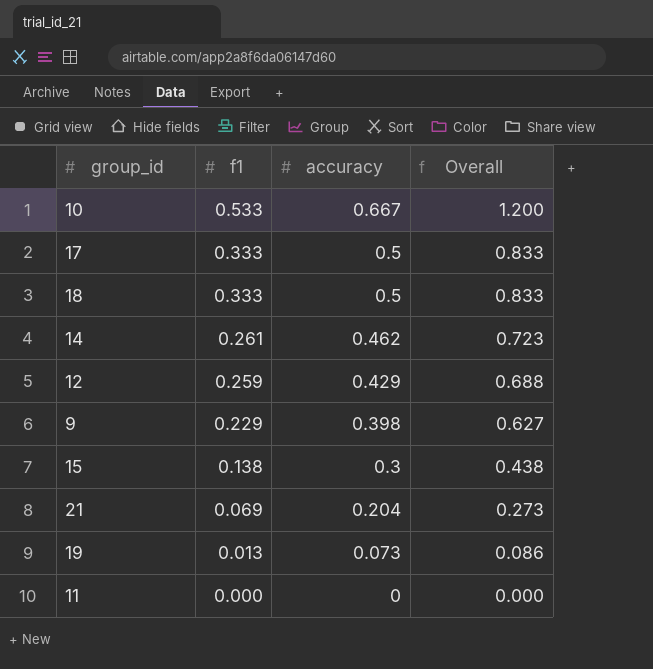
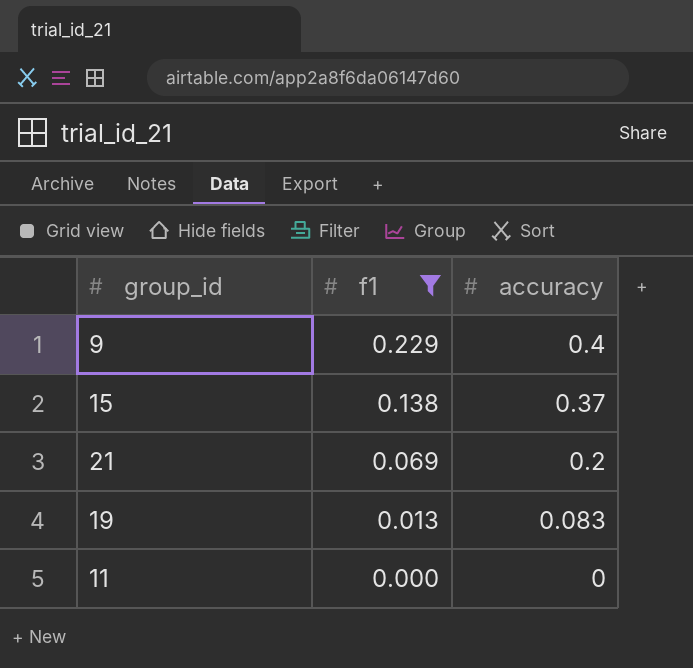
filter: none -> f1 <= 0.229
column Overall | formula: [f1] + [accuracy] -> none
9 | accuracy: 0.398 -> 0.4
15 | accuracy: 0.3 -> 0.37
21 | accuracy: 0.204 -> 0.2
19 | accuracy: 0.073 -> 0.083

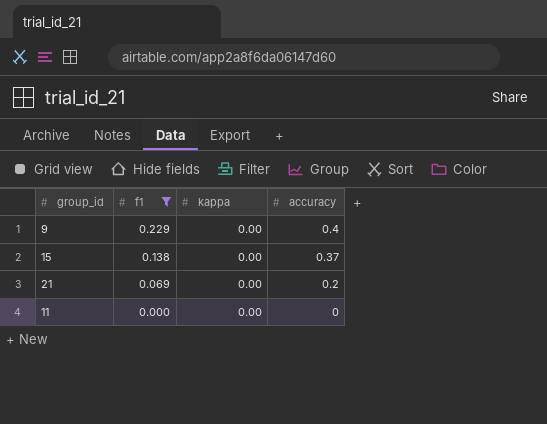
column kappa | position: none -> 3
row 19: 0.013 | 0.083 -> none

